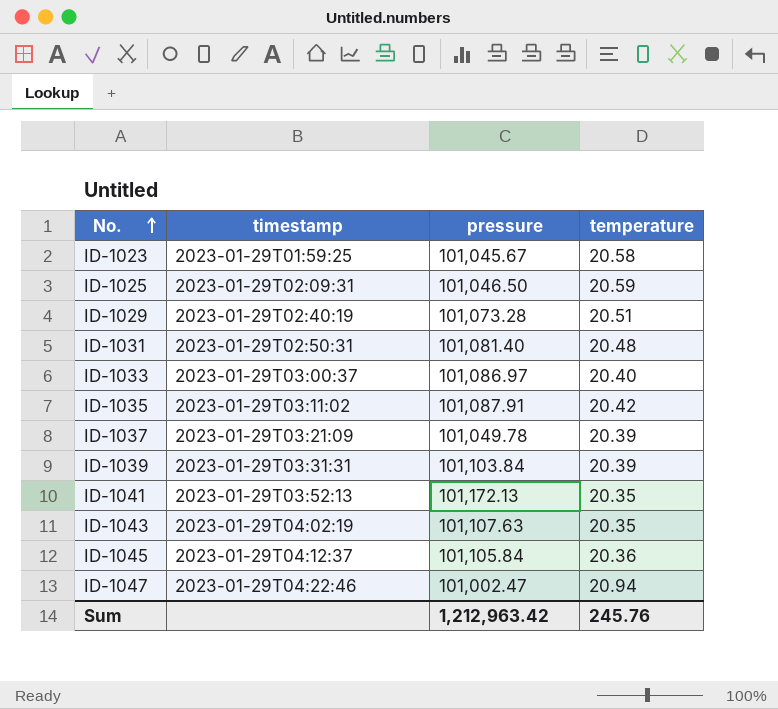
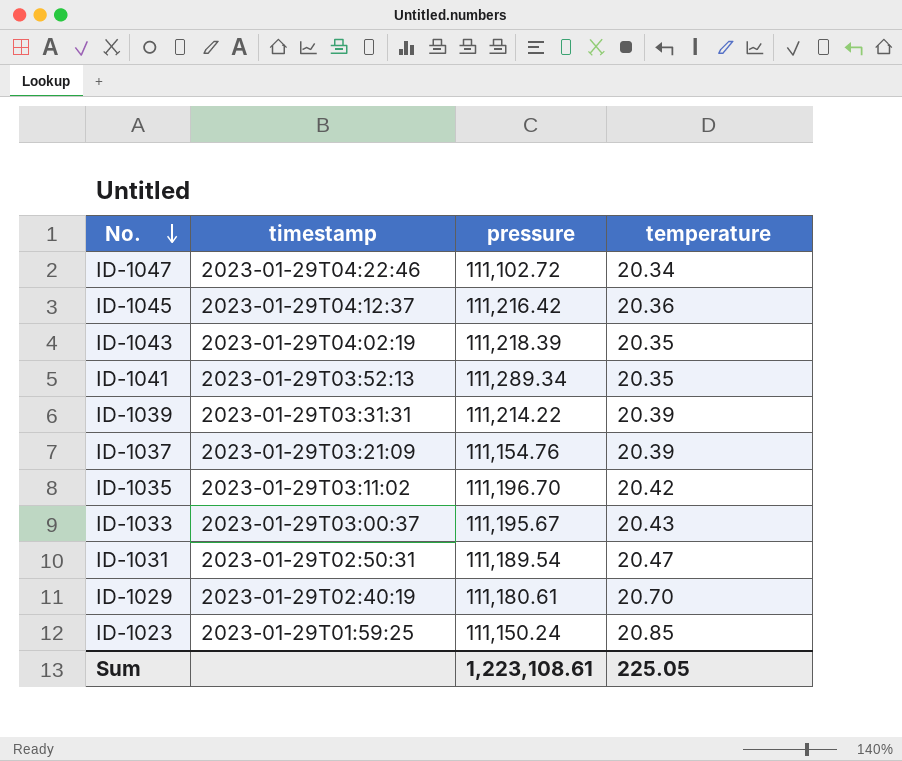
row order: No. ascending -> No. descending
row ID-1025: 2023-01-29T02:09:31 | 101,046.50 | 20.59 -> none
ID-1047 | pressure: 101,002.47 -> 111,102.72
ID-1047 | temperature: 20.94 -> 20.34
ID-1045 | pressure: 101,105.84 -> 111,216.42
ID-1043 | pressure: 101,107.63 -> 111,218.39
ID-1041 | pressure: 101,172.13 -> 111,289.34
ID-1039 | pressure: 101,103.84 -> 111,214.22
ID-1037 | pressure: 101,049.78 -> 111,154.76
ID-1035 | pressure: 101,087.91 -> 111,196.70
ID-1033 | pressure: 101,086.97 -> 111,195.67
ID-1033 | temperature: 20.40 -> 20.43
ID-1031 | pressure: 101,081.40 -> 111,189.54
ID-1031 | temperature: 20.48 -> 20.47
ID-1029 | pressure: 101,073.28 -> 111,180.61
ID-1029 | temperature: 20.51 -> 20.70
ID-1023 | pressure: 101,045.67 -> 111,150.24
ID-1023 | temperature: 20.58 -> 20.85
Sum | pressure: 1,212,963.42 -> 1,223,108.61
Sum | temperature: 245.76 -> 225.05

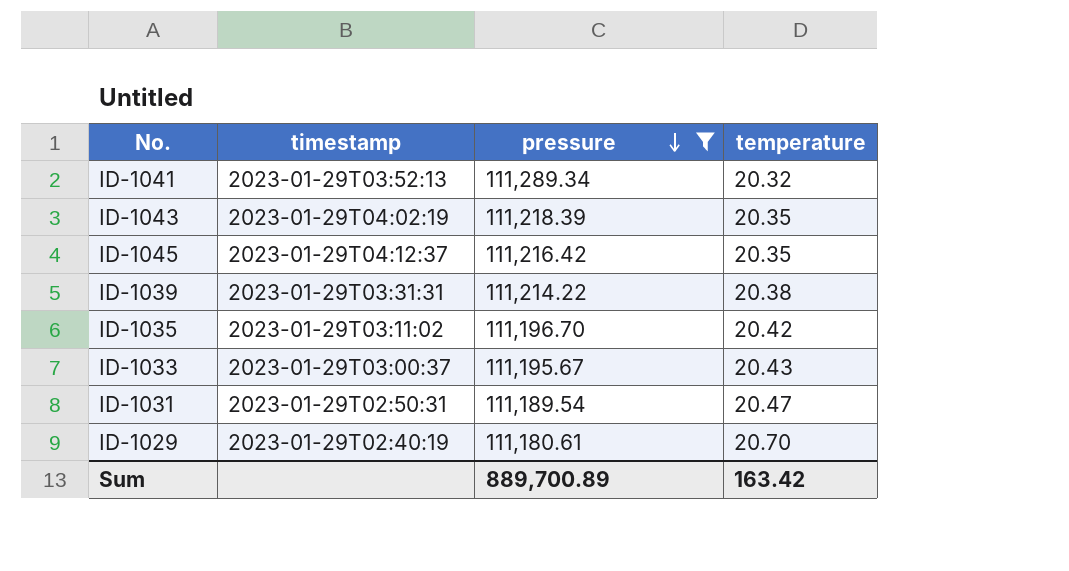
filter: none -> pressure >= 111,180.61
row order: No. descending -> pressure descending
ID-1041 | temperature: 20.35 -> 20.32
ID-1045 | temperature: 20.36 -> 20.35
ID-1039 | temperature: 20.39 -> 20.38
Sum | pressure: 1,223,108.61 -> 889,700.89
Sum | temperature: 225.05 -> 163.42

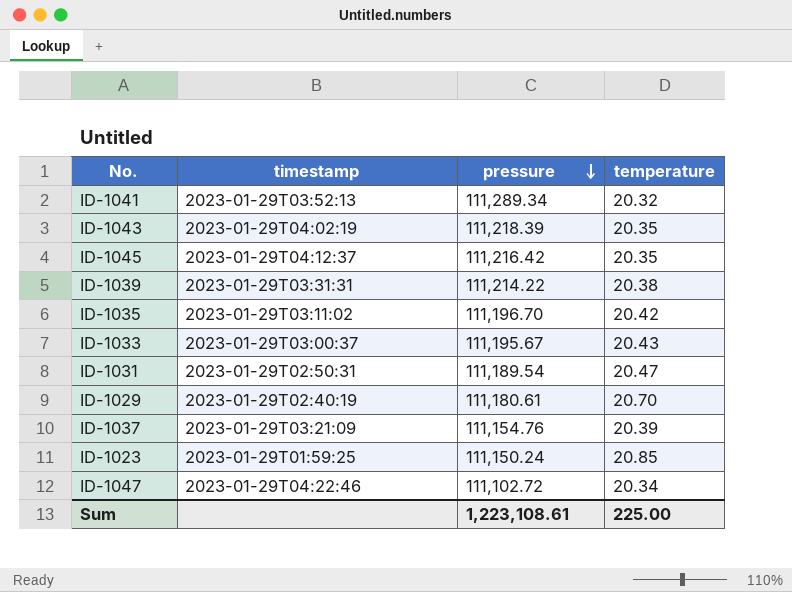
filter: pressure >= 111,180.61 -> none
Sum | pressure: 889,700.89 -> 1,223,108.61
Sum | temperature: 163.42 -> 225.00

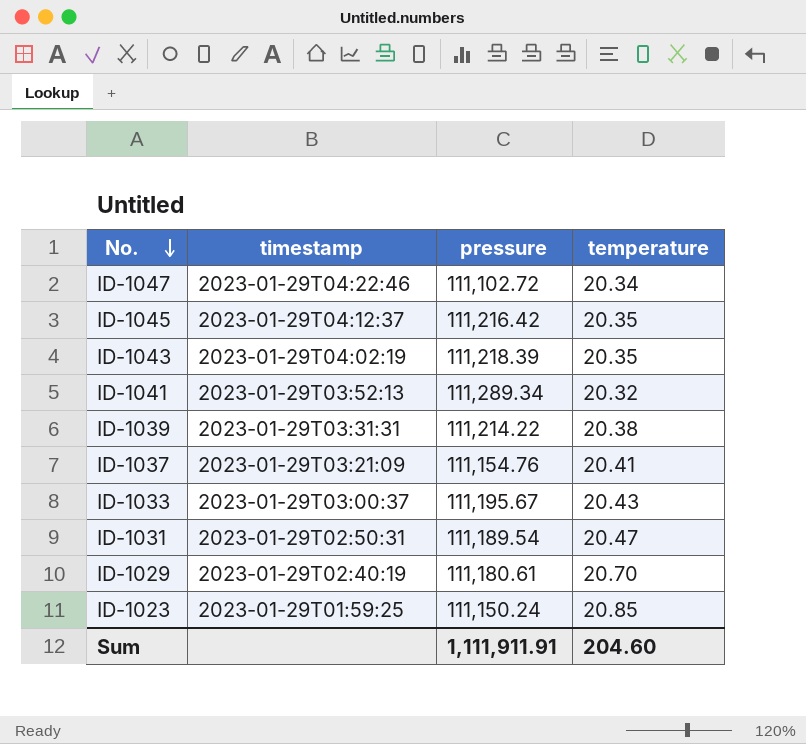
row order: pressure descending -> No. descending
row ID-1035: 2023-01-29T03:11:02 | 111,196.70 | 20.42 -> none
ID-1037 | temperature: 20.39 -> 20.41
Sum | pressure: 1,223,108.61 -> 1,111,911.91
Sum | temperature: 225.00 -> 204.60

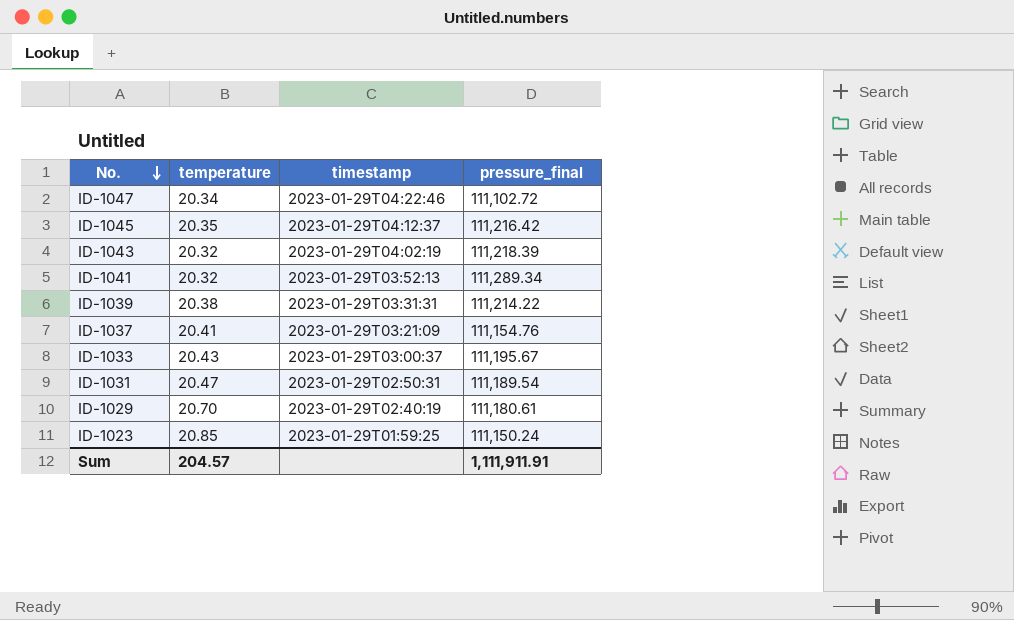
column temperature | position: 4 -> 2
column name: pressure -> pressure_final
ID-1043 | temperature: 20.35 -> 20.32
Sum | temperature: 204.60 -> 204.57

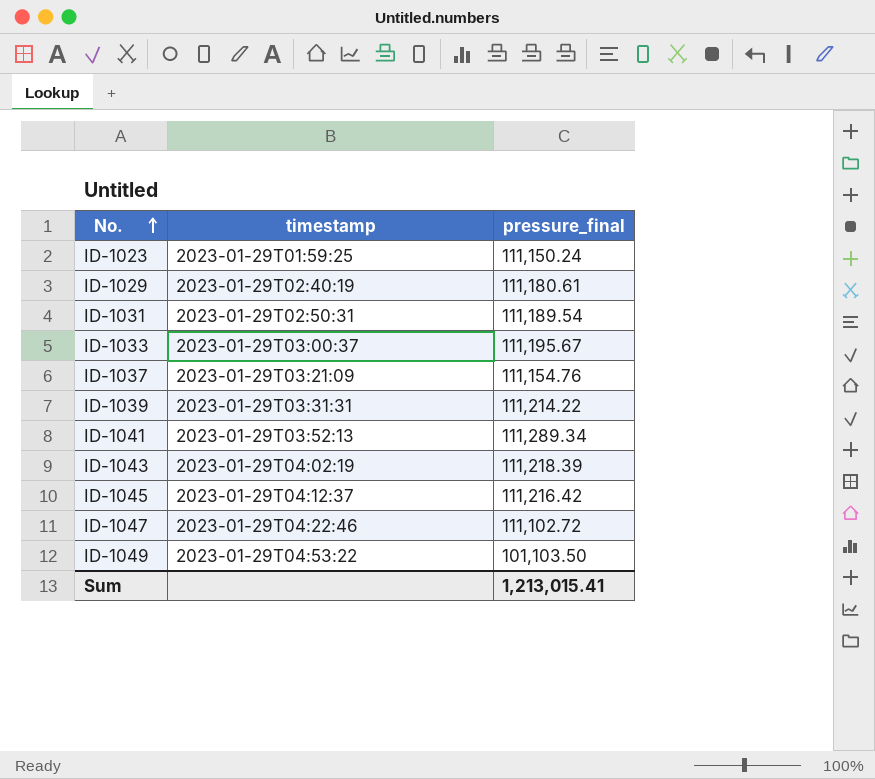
row order: No. descending -> No. ascending
column temperature | position: 2 -> none
row ID-1049: none -> 2023-01-29T04:53:22 | 101,103.50
Sum | pressure_final: 1,111,911.91 -> 1,213,015.41

